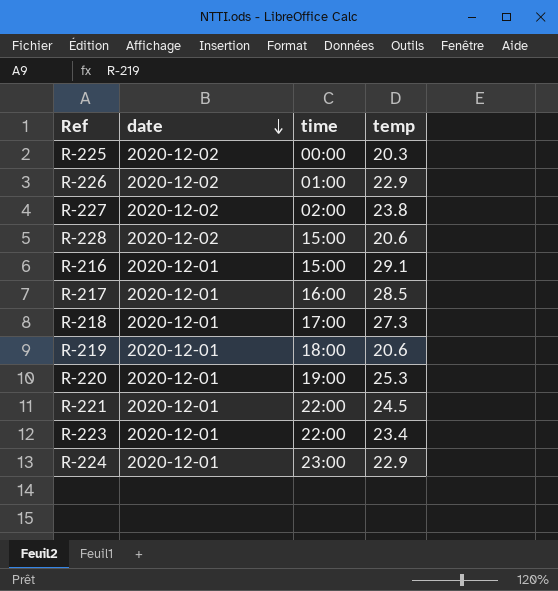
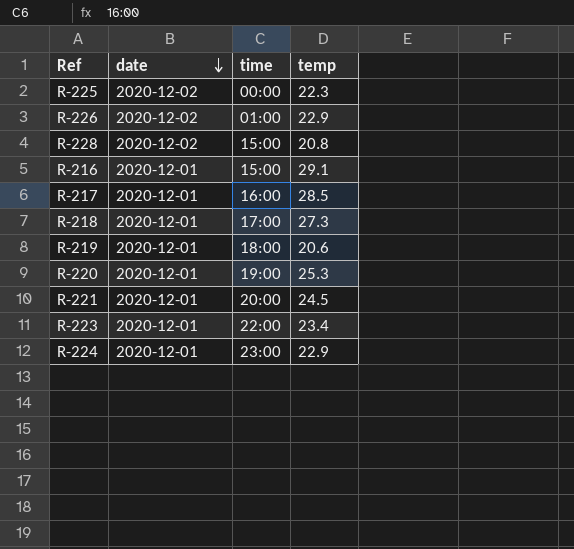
row R-227: 2020-12-02 | 02:00 | 23.8 -> none
R-225 | temp: 20.3 -> 22.3
R-228 | temp: 20.6 -> 20.8
R-221 | time: 22:00 -> 20:00

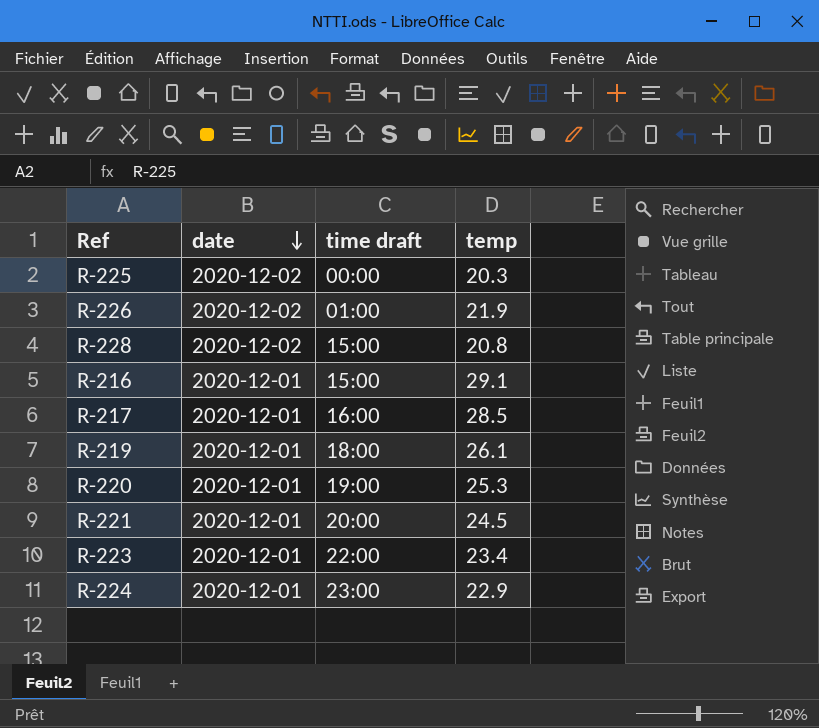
column name: time -> time draft
row R-218: 2020-12-01 | 17:00 | 27.3 -> none
R-225 | temp: 22.3 -> 20.3
R-226 | temp: 22.9 -> 21.9
R-219 | temp: 20.6 -> 26.1

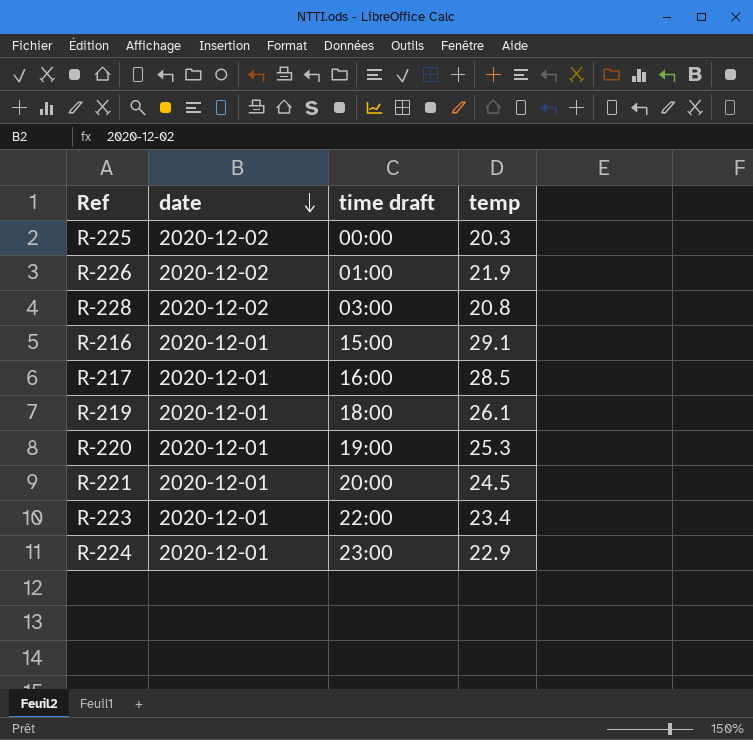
R-228 | time draft: 15:00 -> 03:00

